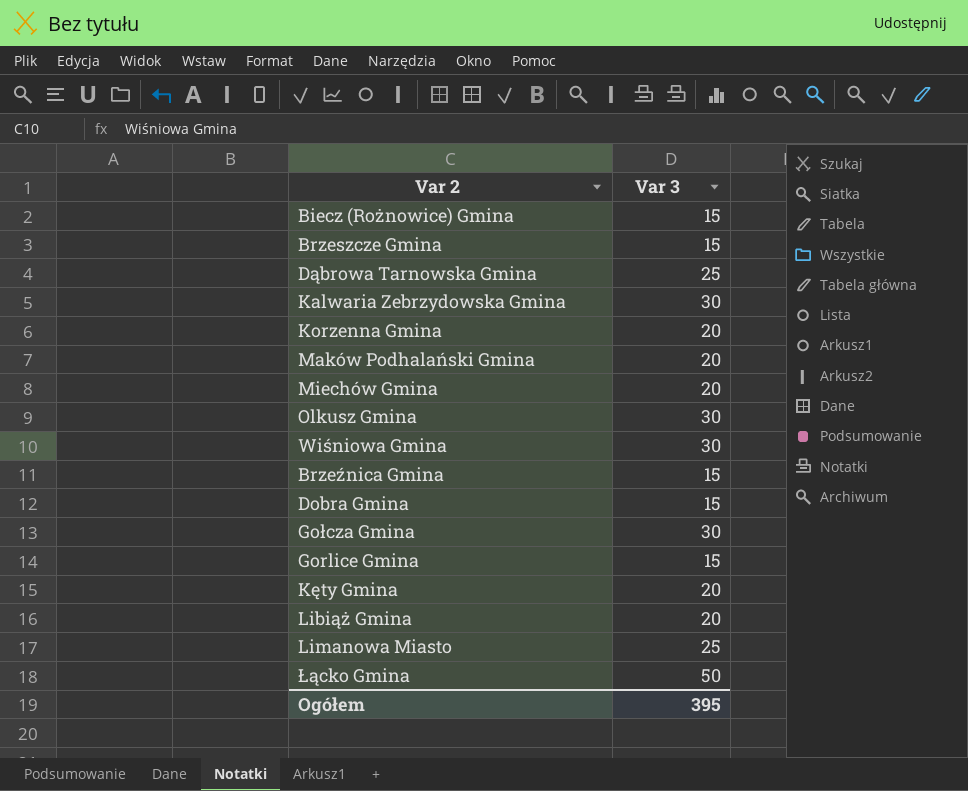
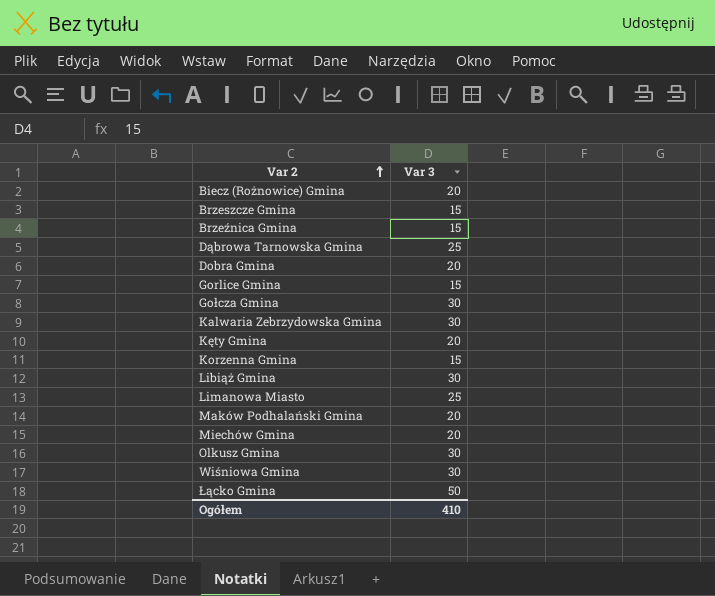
row order: none -> Var 2 ascending
Biecz (Rożnowice) Gmina | Var 3: 15 -> 20
Dobra Gmina | Var 3: 15 -> 20
Korzenna Gmina | Var 3: 20 -> 15
Libiąż Gmina | Var 3: 20 -> 30
Ogółem | Var 3: 395 -> 410

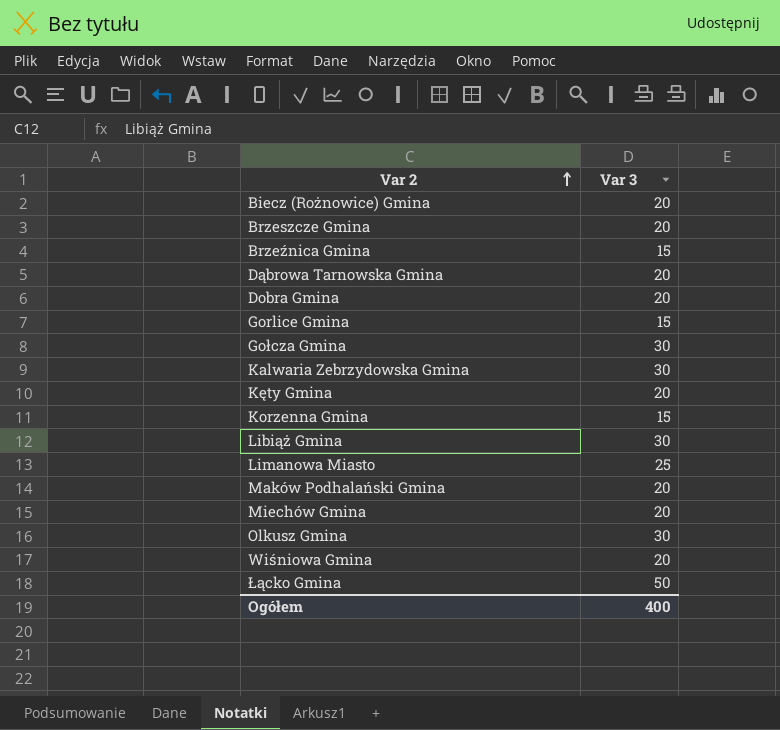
Brzeszcze Gmina | Var 3: 15 -> 20
Dąbrowa Tarnowska Gmina | Var 3: 25 -> 20
Wiśniowa Gmina | Var 3: 30 -> 20
Ogółem | Var 3: 410 -> 400

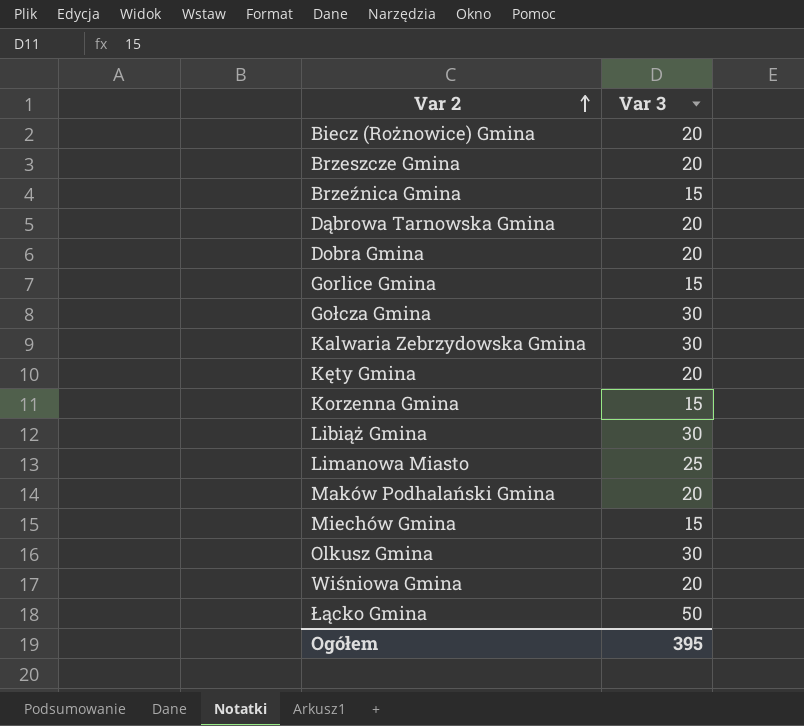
Miechów Gmina | Var 3: 20 -> 15
Ogółem | Var 3: 400 -> 395

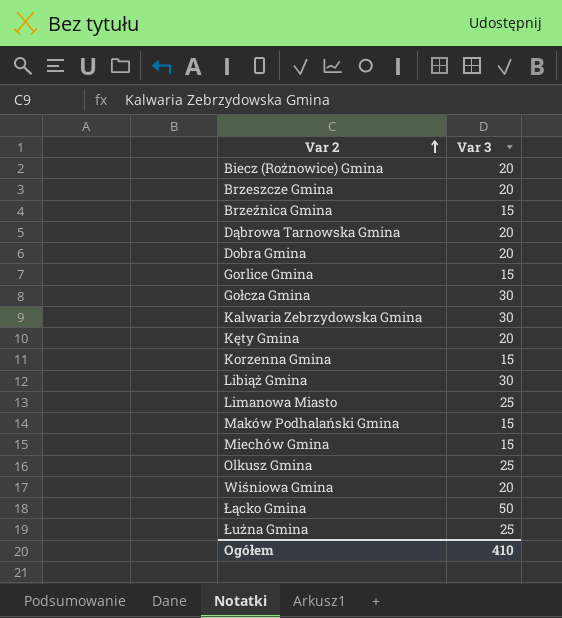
Maków Podhalański Gmina | Var 3: 20 -> 15
Olkusz Gmina | Var 3: 30 -> 25
row Łużna Gmina: none -> 25
Ogółem | Var 3: 395 -> 410

